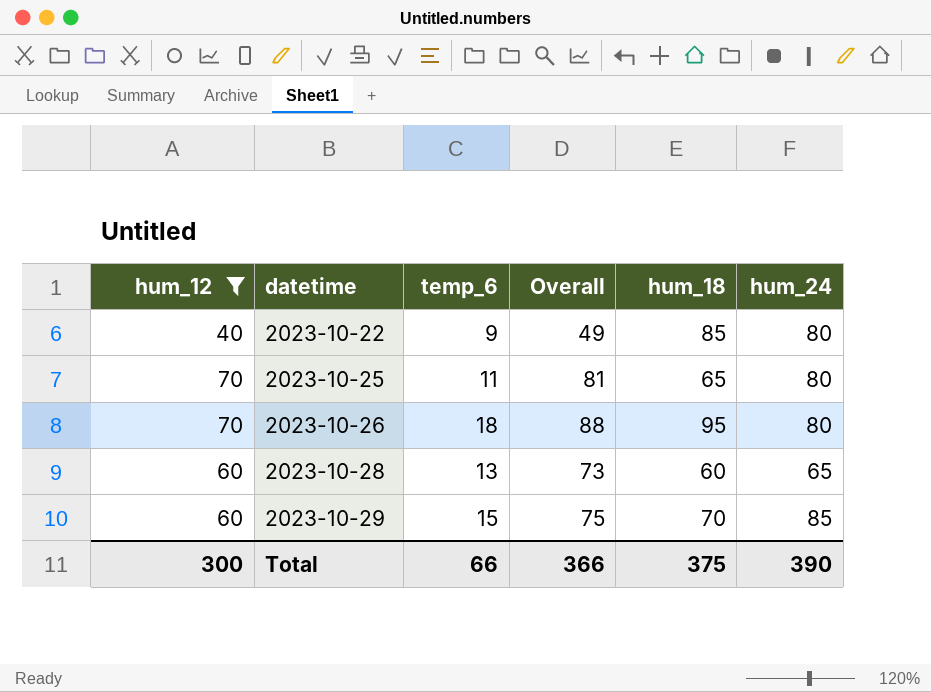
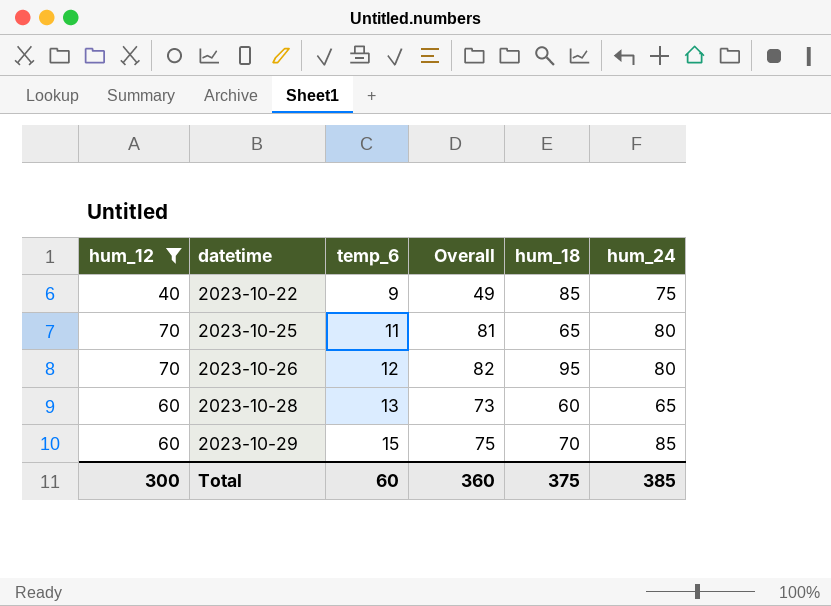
2023-10-22 | hum_24: 80 -> 75
2023-10-26 | temp_6: 18 -> 12
2023-10-26 | Overall: 88 -> 82
Total | temp_6: 66 -> 60
Total | Overall: 366 -> 360
Total | hum_24: 390 -> 385

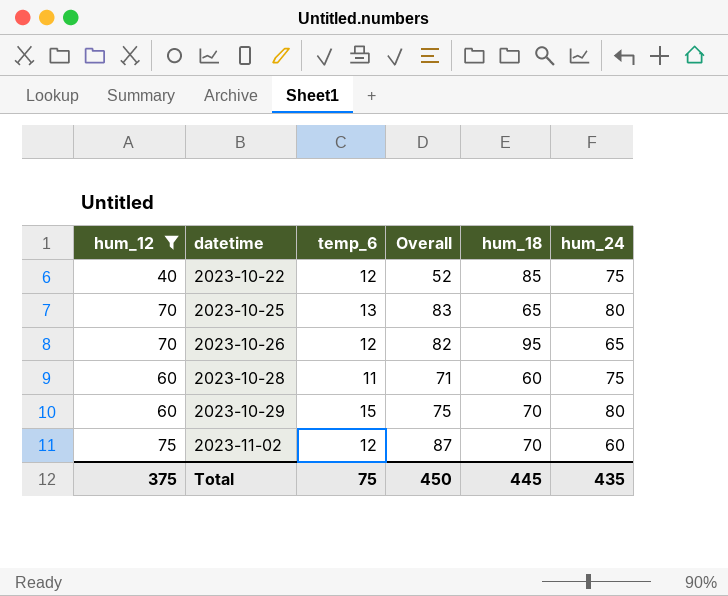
2023-10-22 | temp_6: 9 -> 12
2023-10-22 | Overall: 49 -> 52
2023-10-25 | temp_6: 11 -> 13
2023-10-25 | Overall: 81 -> 83
2023-10-26 | hum_24: 80 -> 65
2023-10-28 | temp_6: 13 -> 11
2023-10-28 | Overall: 73 -> 71
2023-10-28 | hum_24: 65 -> 75
2023-10-29 | hum_24: 85 -> 80
row 2023-11-02: none -> 75 | 12 | 87 | 70 | 60
Total | hum_12: 300 -> 375
Total | temp_6: 60 -> 75
Total | Overall: 360 -> 450
Total | hum_18: 375 -> 445
Total | hum_24: 385 -> 435

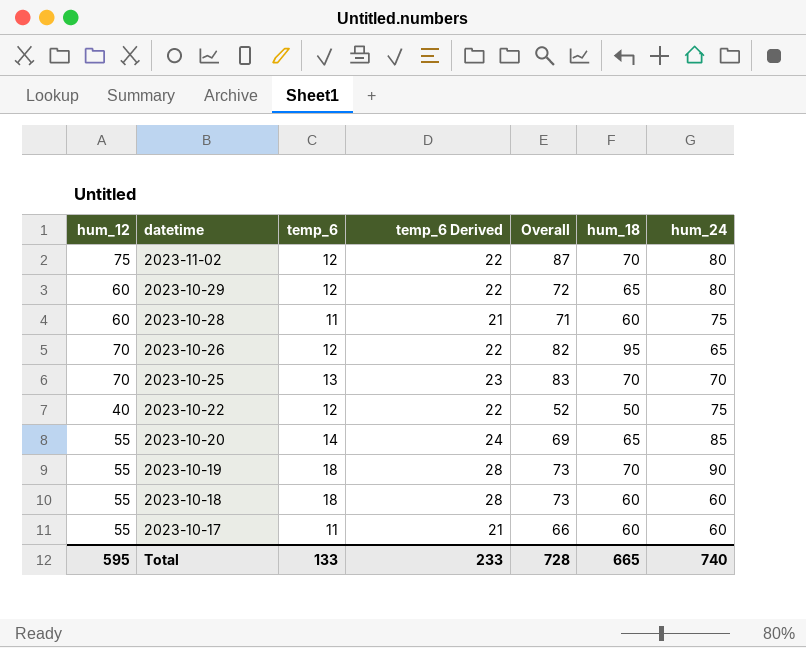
filter: hum_12 != 55 -> none
row order: datetime ascending -> datetime descending
column temp_6 Derived | formula: none -> [temp_6] + 10
2023-11-02 | hum_24: 60 -> 80
2023-10-29 | temp_6: 15 -> 12
2023-10-29 | Overall: 75 -> 72
2023-10-29 | hum_18: 70 -> 65
2023-10-25 | hum_18: 65 -> 70
2023-10-25 | hum_24: 80 -> 70
2023-10-22 | hum_18: 85 -> 50
Total | hum_12: 375 -> 595
Total | temp_6: 75 -> 133
Total | Overall: 450 -> 728
Total | hum_18: 445 -> 665
Total | hum_24: 435 -> 740

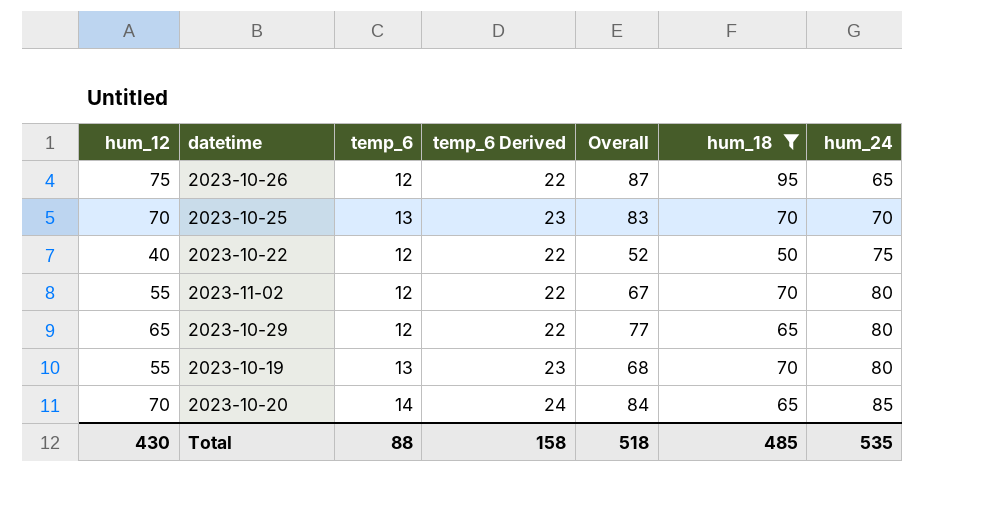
filter: none -> hum_18 != 60
row order: datetime descending -> hum_24 ascending
2023-10-26 | hum_12: 70 -> 75
2023-10-26 | Overall: 82 -> 87
2023-11-02 | hum_12: 75 -> 55
2023-11-02 | Overall: 87 -> 67
2023-10-29 | hum_12: 60 -> 65
2023-10-29 | Overall: 72 -> 77
2023-10-19 | temp_6: 18 -> 13
2023-10-19 | temp_6 Derived: 28 -> 23
2023-10-19 | Overall: 73 -> 68
2023-10-19 | hum_24: 90 -> 80
2023-10-20 | hum_12: 55 -> 70
2023-10-20 | Overall: 69 -> 84
Total | hum_12: 595 -> 430
Total | temp_6: 133 -> 88
Total | temp_6 Derived: 233 -> 158
Total | Overall: 728 -> 518
Total | hum_18: 665 -> 485
Total | hum_24: 740 -> 535

